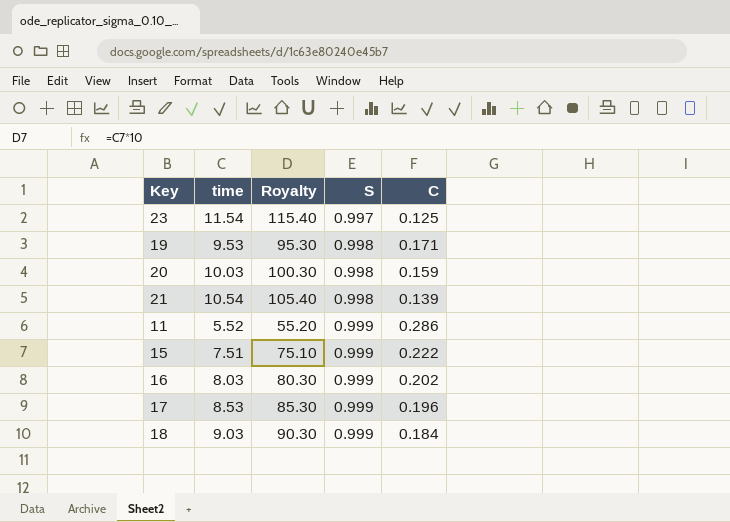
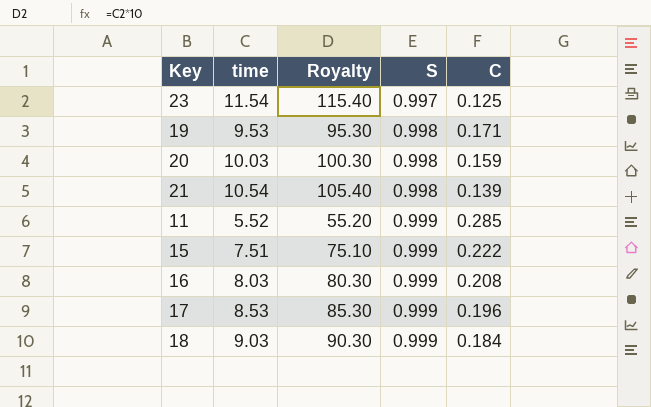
11 | C: 0.286 -> 0.285
16 | C: 0.202 -> 0.208

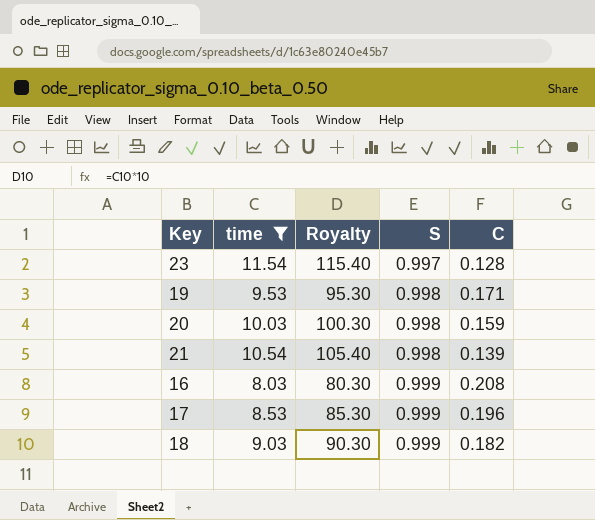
filter: none -> time >= 8.03
23 | C: 0.125 -> 0.128
18 | C: 0.184 -> 0.182

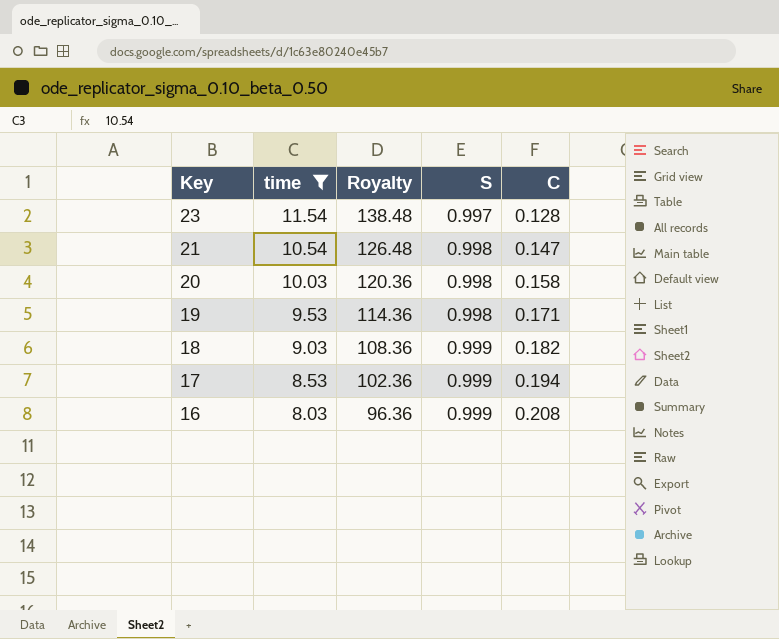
row order: S ascending -> Key descending
column Royalty | formula: [time] * 10 -> [time] * 12
21 | C: 0.139 -> 0.147
20 | C: 0.159 -> 0.158
17 | C: 0.196 -> 0.194

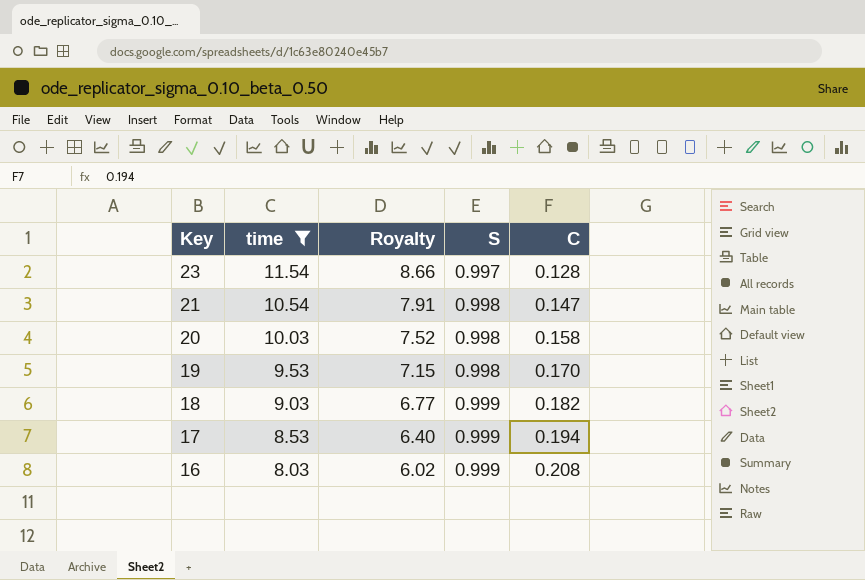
column Royalty | formula: [time] * 12 -> [time] * 0.75
19 | C: 0.171 -> 0.170

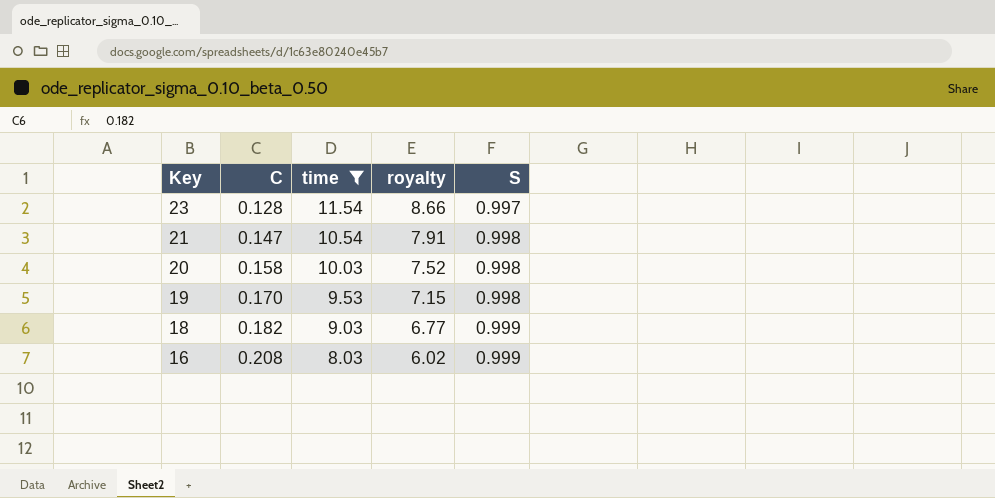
column C | position: 5 -> 2
column name: Royalty -> royalty
row 17: 8.53 | 6.40 | 0.999 | 0.194 -> none

